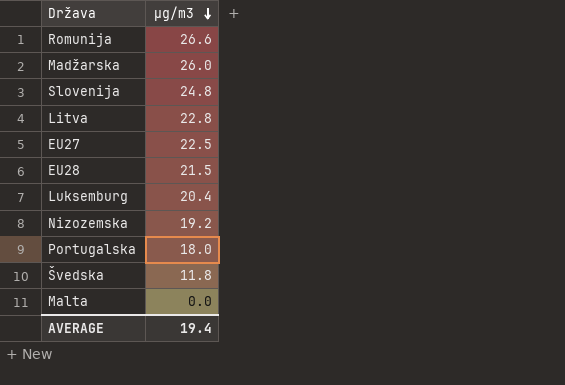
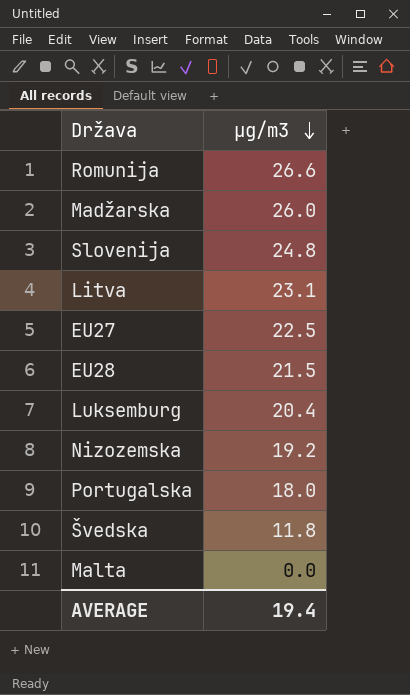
Litva | µg/m3: 22.8 -> 23.1

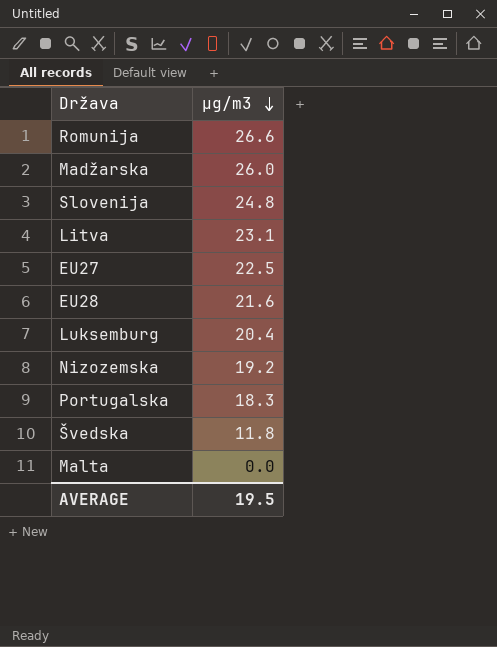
EU28 | µg/m3: 21.5 -> 21.6
Portugalska | µg/m3: 18.0 -> 18.3
AVERAGE | µg/m3: 19.4 -> 19.5

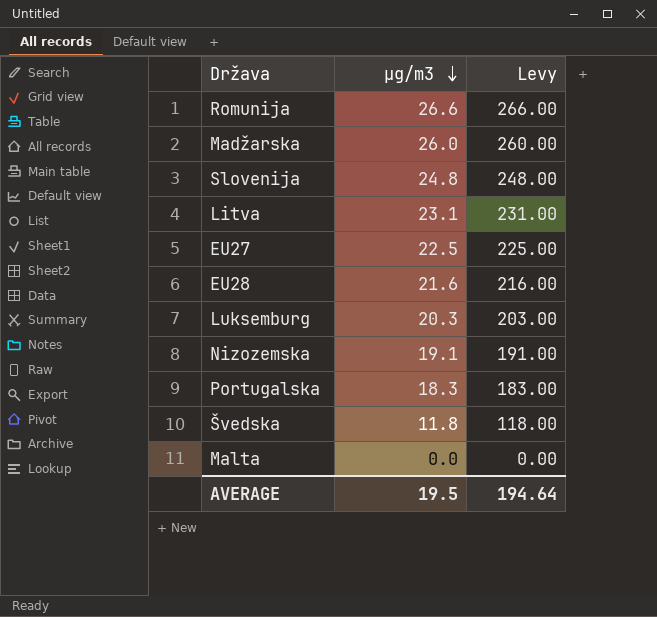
column Levy | formula: none -> [µg/m3] * 10
Luksemburg | µg/m3: 20.4 -> 20.3
Nizozemska | µg/m3: 19.2 -> 19.1

